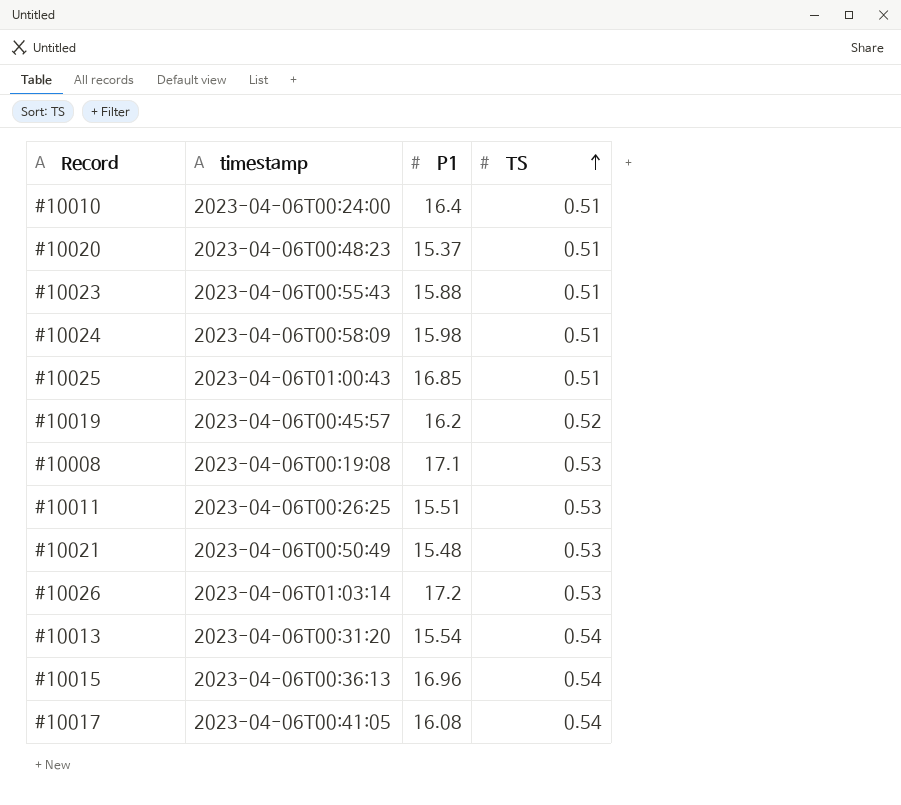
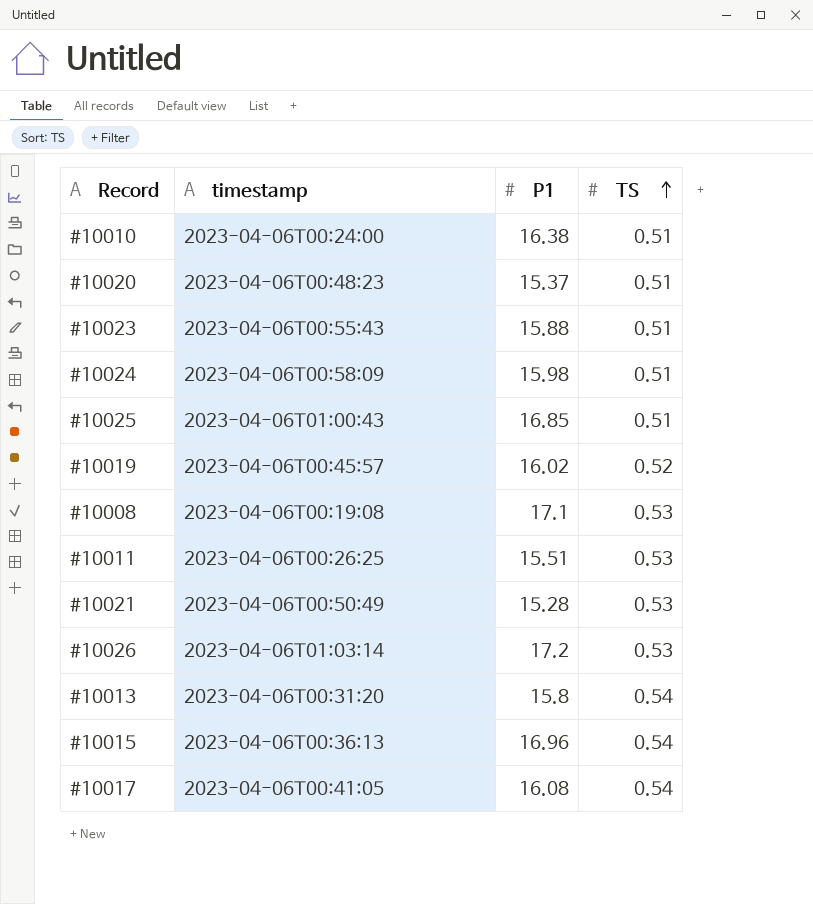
#10010 | P1: 16.4 -> 16.38
#10019 | P1: 16.2 -> 16.02
#10021 | P1: 15.48 -> 15.28
#10013 | P1: 15.54 -> 15.8

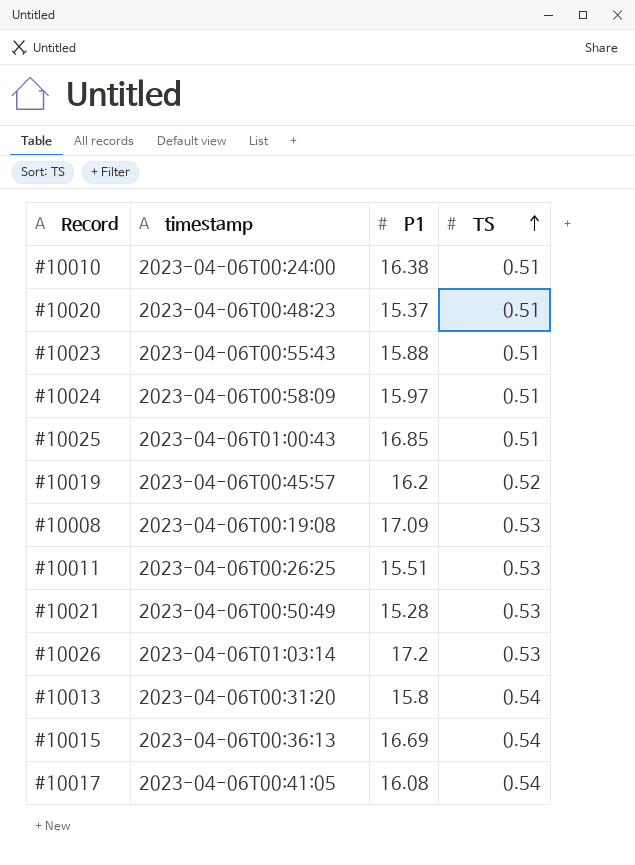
#10024 | P1: 15.98 -> 15.97
#10019 | P1: 16.02 -> 16.2
#10008 | P1: 17.1 -> 17.09
#10015 | P1: 16.96 -> 16.69

